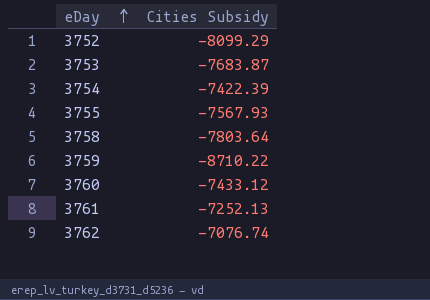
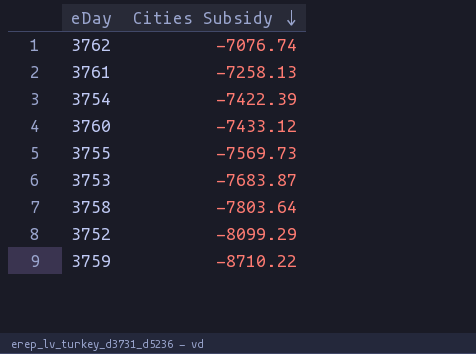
row order: eDay ascending -> Cities Subsidy descending
3761 | Cities Subsidy: -7252.13 -> -7258.13
3755 | Cities Subsidy: -7567.93 -> -7569.73

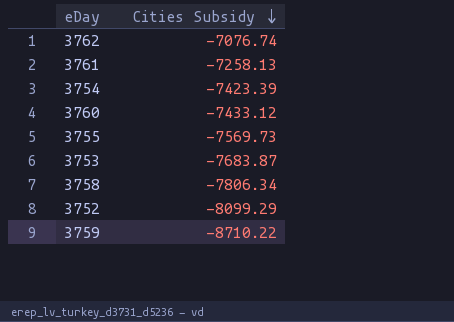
3754 | Cities Subsidy: -7422.39 -> -7423.39
3758 | Cities Subsidy: -7803.64 -> -7806.34

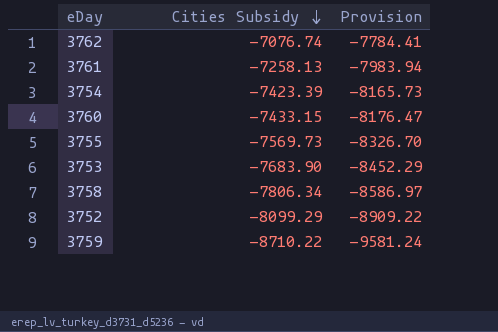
column Provision | formula: none -> [Cities Subsidy] * 1.1
3760 | Cities Subsidy: -7433.12 -> -7433.15
3753 | Cities Subsidy: -7683.87 -> -7683.90

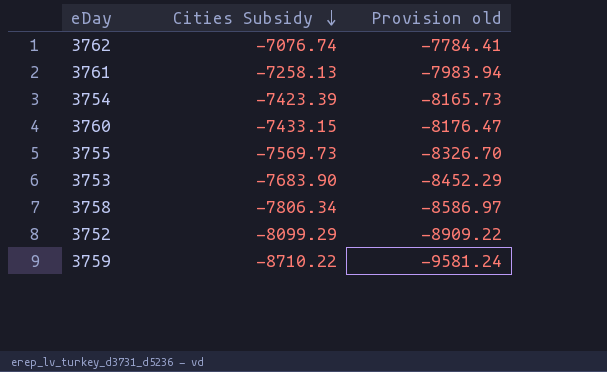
column name: Provision -> Provision old

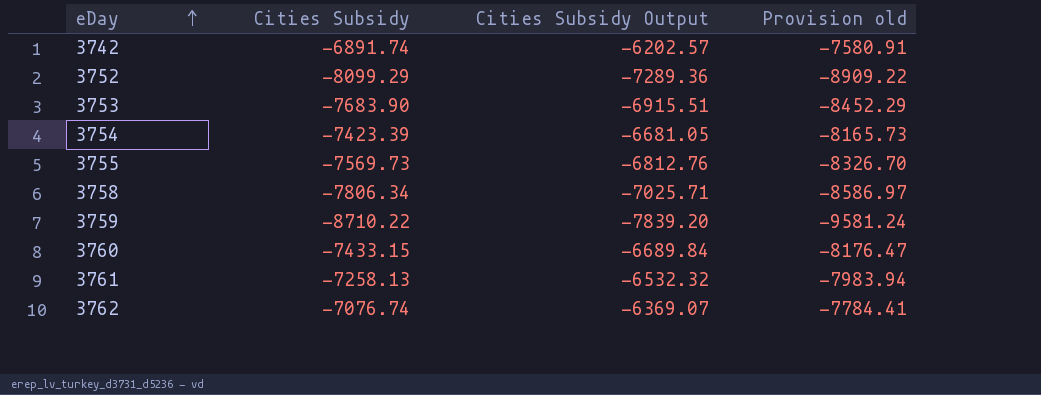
row order: Cities Subsidy descending -> eDay ascending
column Cities Subsidy Output | formula: none -> [Cities Subsidy] * 0.9
row 3742: none -> -6891.74 | -6202.57 | -7580.91

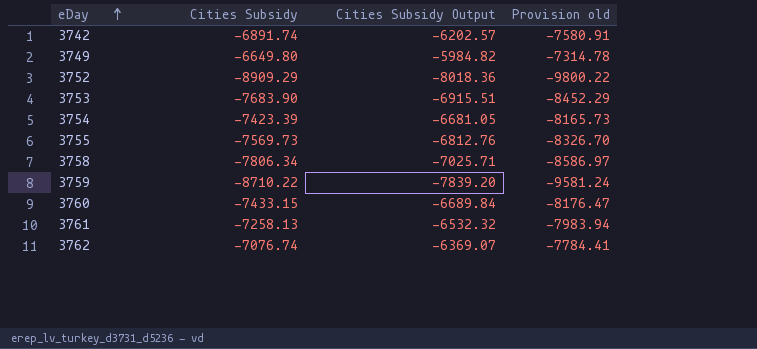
row 3749: none -> -6649.80 | -5984.82 | -7314.78
3752 | Cities Subsidy: -8099.29 -> -8909.29
3752 | Cities Subsidy Output: -7289.36 -> -8018.36
3752 | Provision old: -8909.22 -> -9800.22

